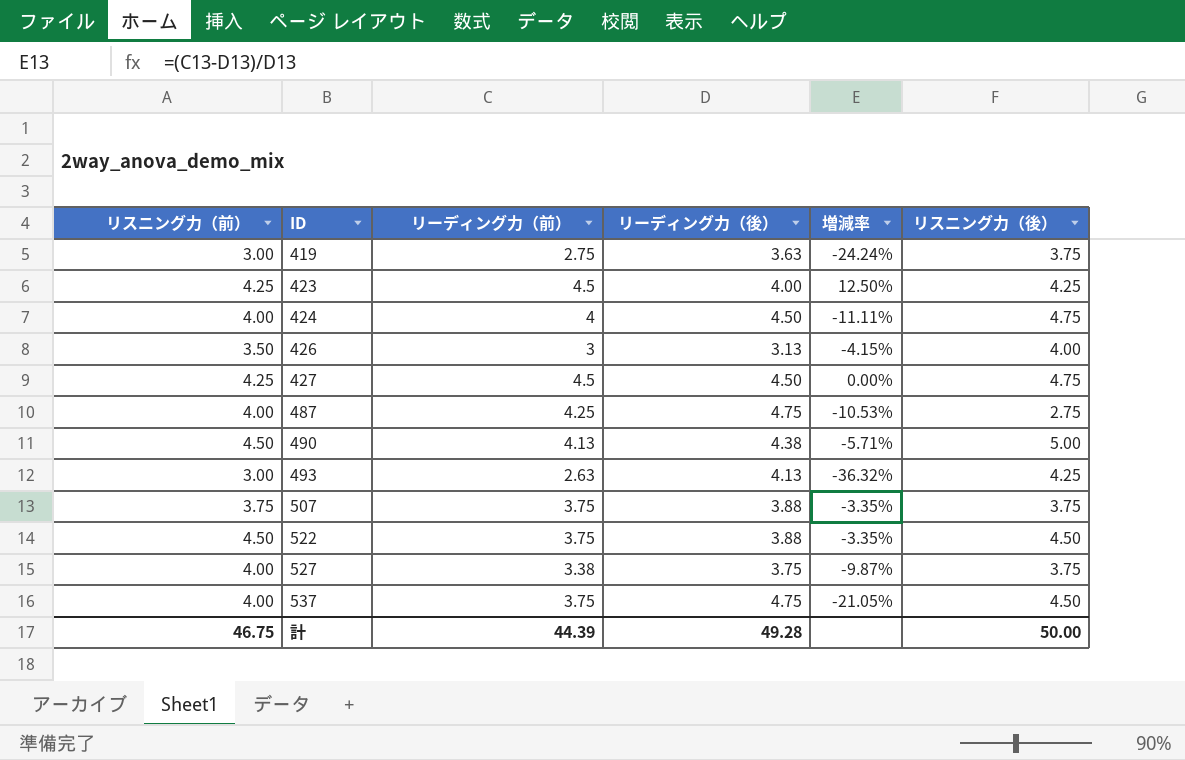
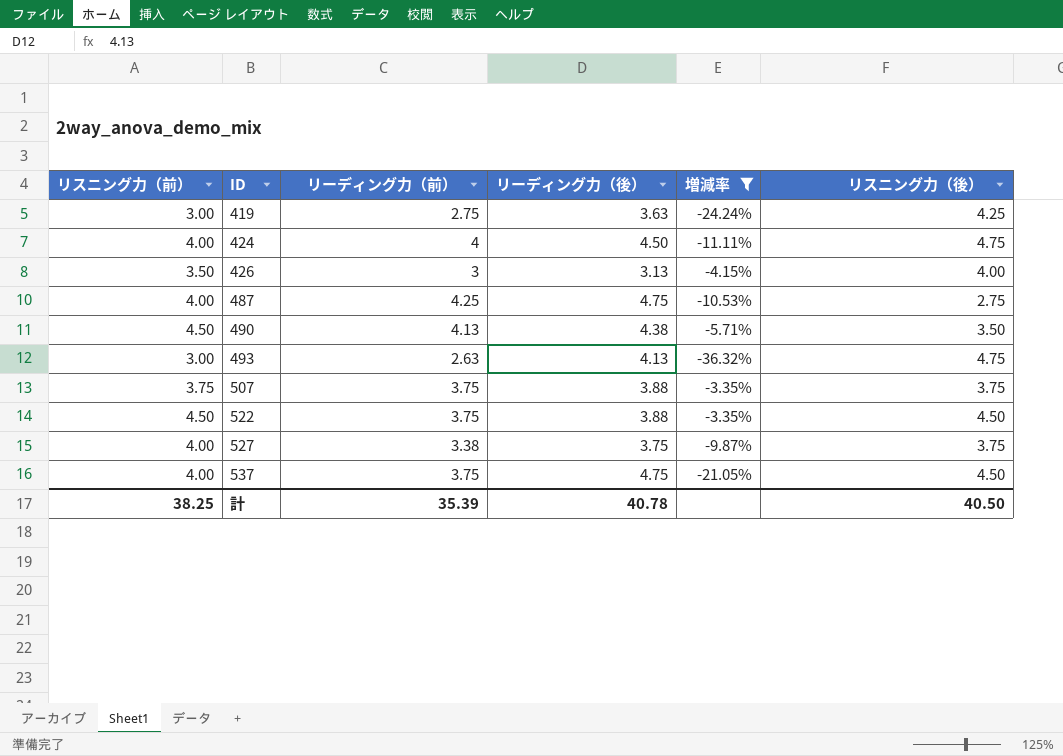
filter: none -> 増減率 <= -3.35%
419 | リスニング力（後）: 3.75 -> 4.25
490 | リスニング力（後）: 5.00 -> 3.50
493 | リスニング力（後）: 4.25 -> 4.75
計 | リスニング力（前）: 46.75 -> 38.25
計 | リーディング力（前）: 44.39 -> 35.39
計 | リーディング力（後）: 49.28 -> 40.78
計 | リスニング力（後）: 50.00 -> 40.50

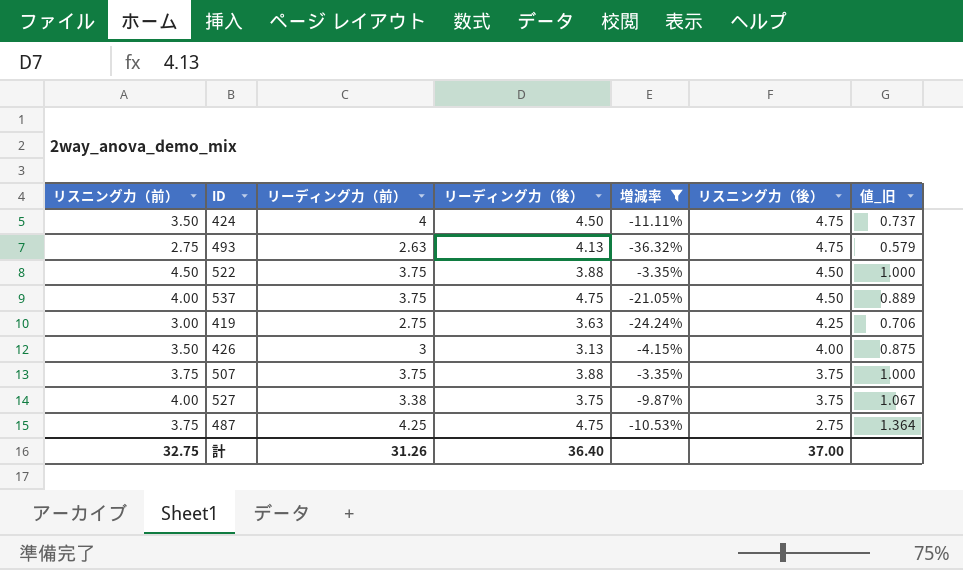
row order: ID ascending -> リスニング力（後） descending
column 値_旧 | formula: none -> [リスニング力（前）] / [リスニング力（後）]
row 490: 4.50 | 4.13 | 4.38 | -5.71% | 3.50 -> none
424 | リスニング力（前）: 4.00 -> 3.50
493 | リスニング力（前）: 3.00 -> 2.75
487 | リスニング力（前）: 4.00 -> 3.75
計 | リスニング力（前）: 38.25 -> 32.75
計 | リーディング力（前）: 35.39 -> 31.26
計 | リーディング力（後）: 40.78 -> 36.40
計 | リスニング力（後）: 40.50 -> 37.00

